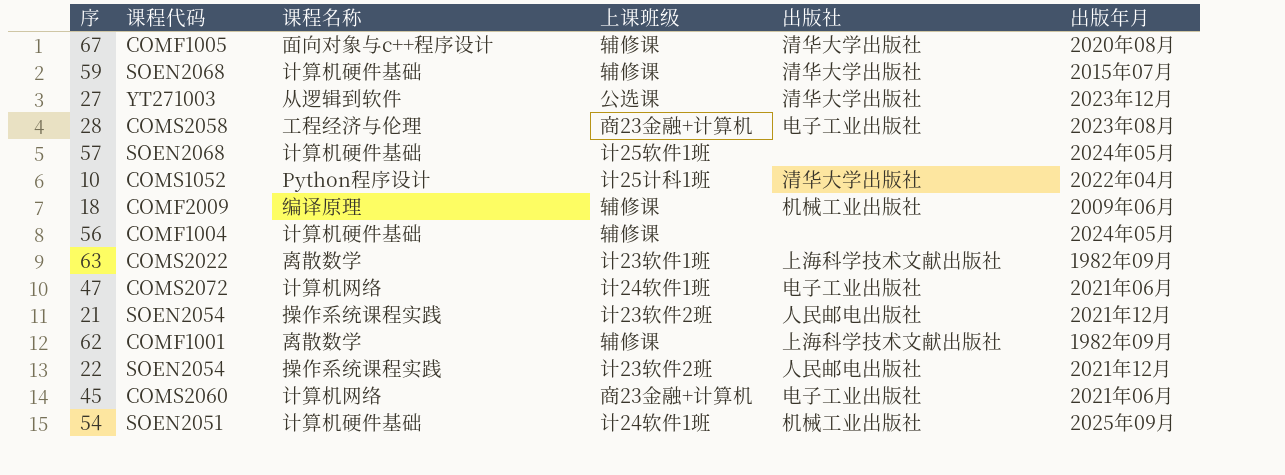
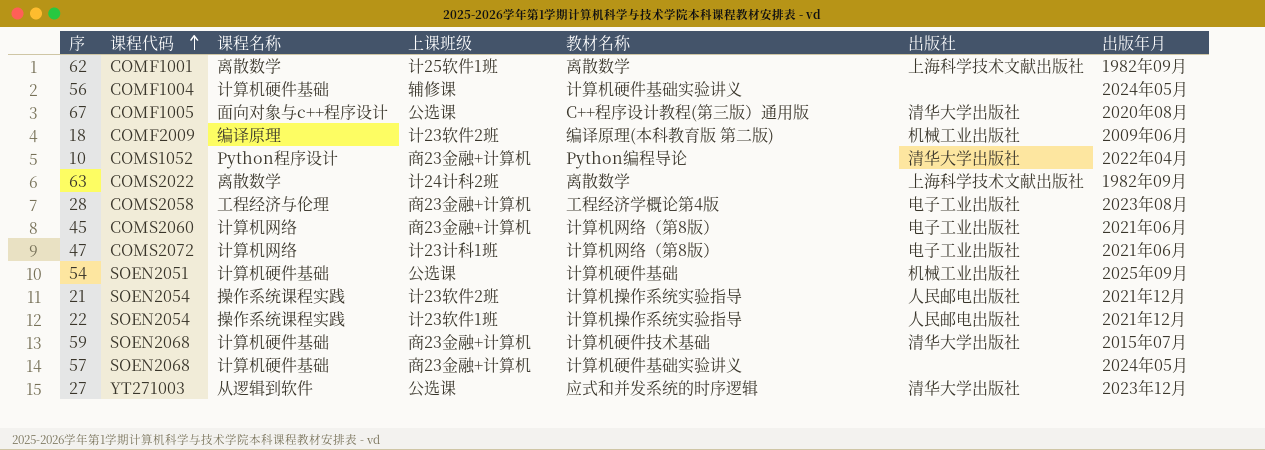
row order: none -> 课程代码 ascending
column 教材名称 | position: none -> 5
62 | 上课班级: 辅修课 -> 计25软件1班
67 | 上课班级: 辅修课 -> 公选课
18 | 上课班级: 辅修课 -> 计23软件2班
10 | 上课班级: 计25计科1班 -> 商23金融+计算机
63 | 上课班级: 计23软件1班 -> 计24计科2班
47 | 上课班级: 计24软件1班 -> 计23计科1班
54 | 上课班级: 计24软件1班 -> 公选课
22 | 上课班级: 计23软件2班 -> 计23软件1班
59 | 上课班级: 辅修课 -> 商23金融+计算机
57 | 上课班级: 计25软件1班 -> 商23金融+计算机

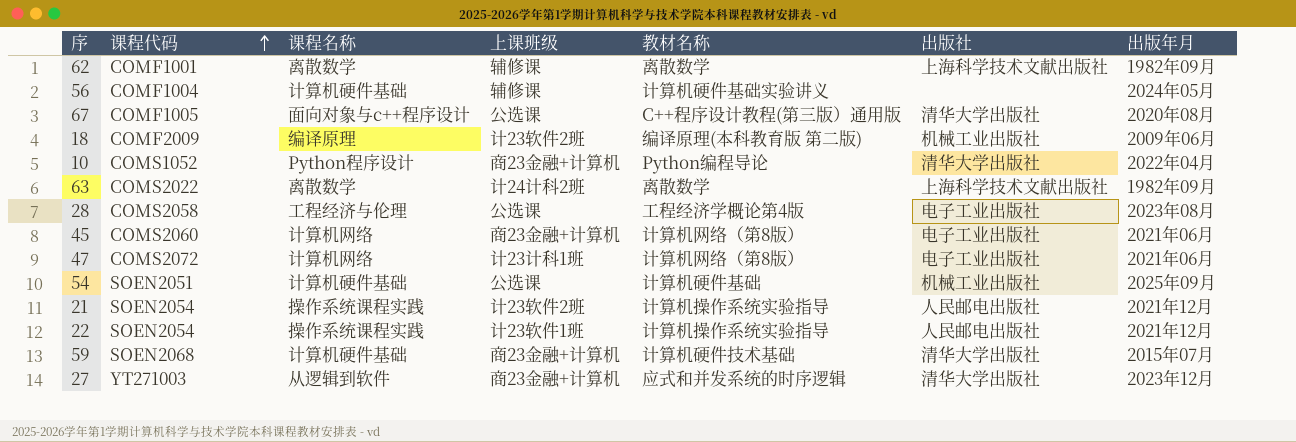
row 57: SOEN2068 | 计算机硬件基础 | 商23金融+计算机 | 计算机硬件基础实验讲义 | none | 2024年05月 -> none
62 | 上课班级: 计25软件1班 -> 辅修课
28 | 上课班级: 商23金融+计算机 -> 公选课
27 | 上课班级: 公选课 -> 商23金融+计算机

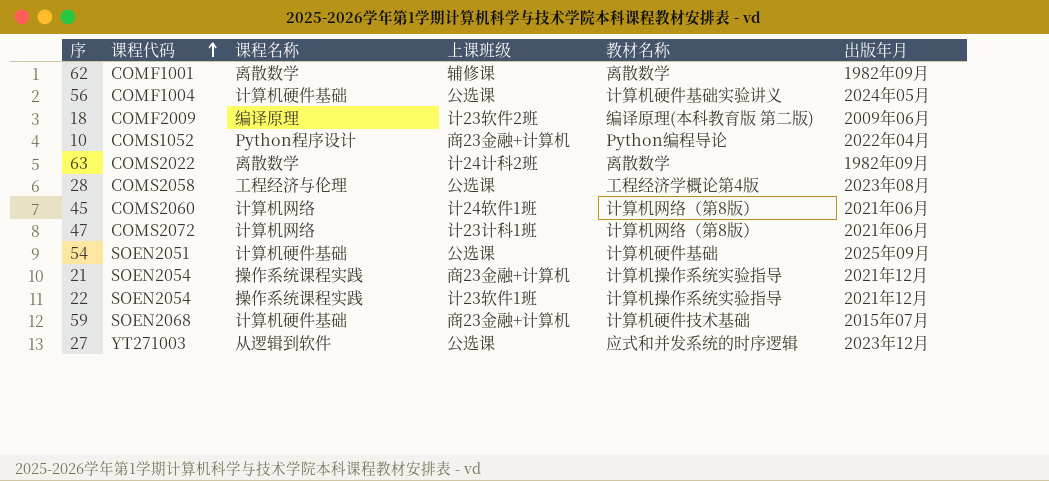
column 出版社 | position: 6 -> none
row 67: COMF1005 | 面向对象与c++程序设计 | 公选课 | C++程序设计教程(第三版）通用版 | 清华大学出版社 | 2020年08月 -> none
56 | 上课班级: 辅修课 -> 公选课
45 | 上课班级: 商23金融+计算机 -> 计24软件1班
21 | 上课班级: 计23软件2班 -> 商23金融+计算机
27 | 上课班级: 商23金融+计算机 -> 公选课

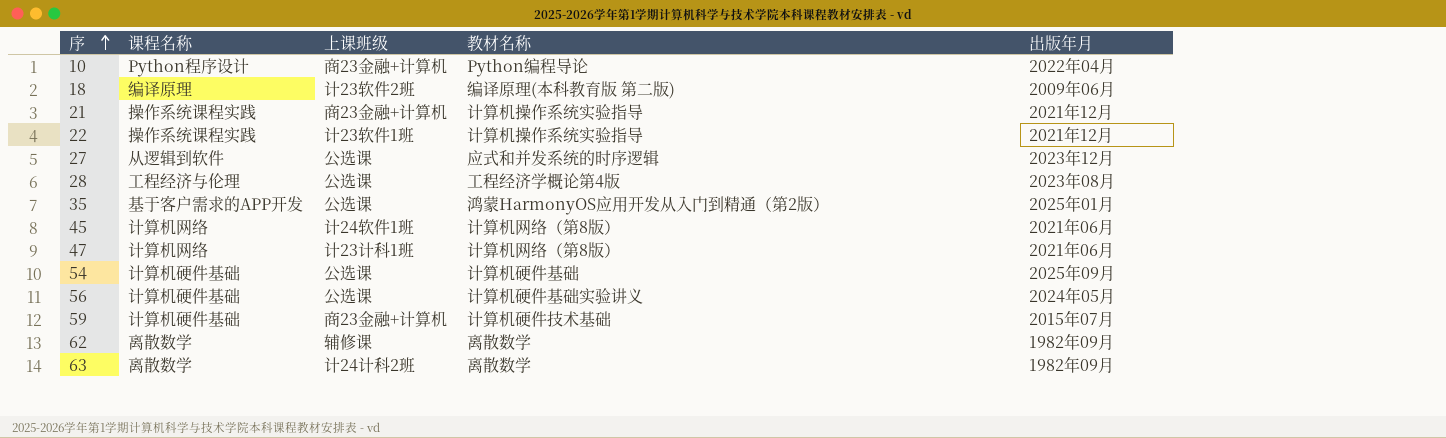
row order: 课程代码 ascending -> 序 ascending
column 课程代码 | position: 2 -> none
row 35: none -> 基于客户需求的APP开发 | 公选课 | 鸿蒙HarmonyOS应用开发从入门到精通（第2版） | 2025年01月

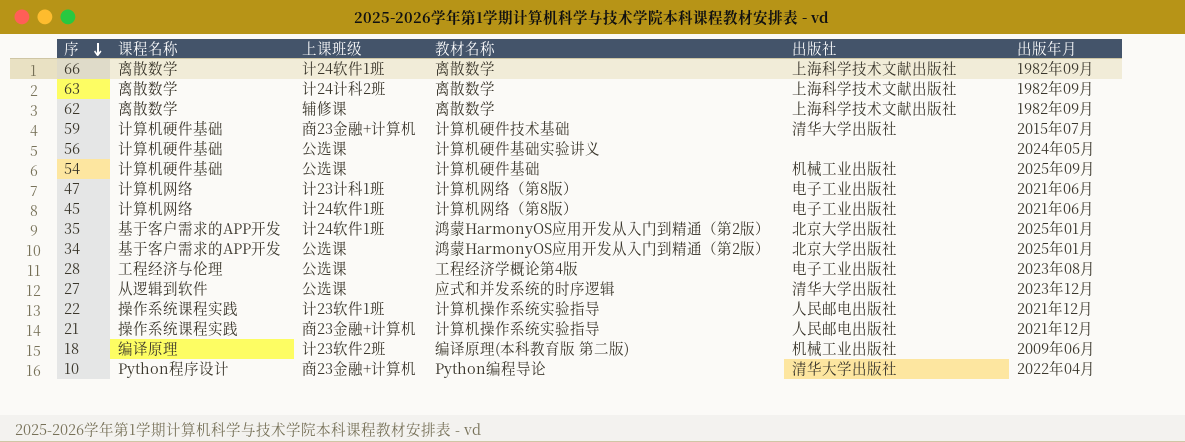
row order: 序 ascending -> 序 descending
column 出版社 | position: none -> 5
row 66: none -> 离散数学 | 计24软件1班 | 离散数学 | 上海科学技术文献出版社 | 1982年09月
35 | 上课班级: 公选课 -> 计24软件1班
row 34: none -> 基于客户需求的APP开发 | 公选课 | 鸿蒙HarmonyOS应用开发从入门到精通（第2版） | 北京大学出版社 | 2025年01月

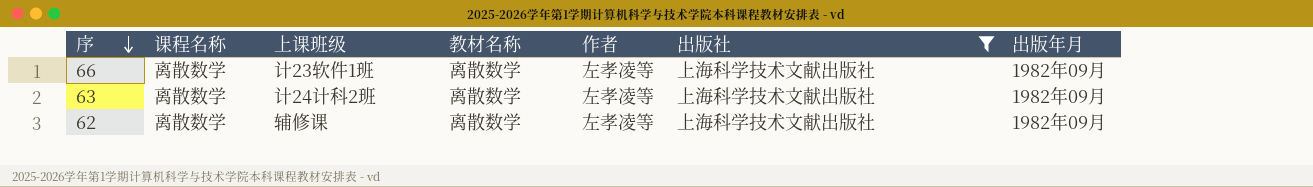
filter: none -> 出版社 = 上海科学技术文献出版社
column 作者 | position: none -> 5
66 | 上课班级: 计24软件1班 -> 计23软件1班

